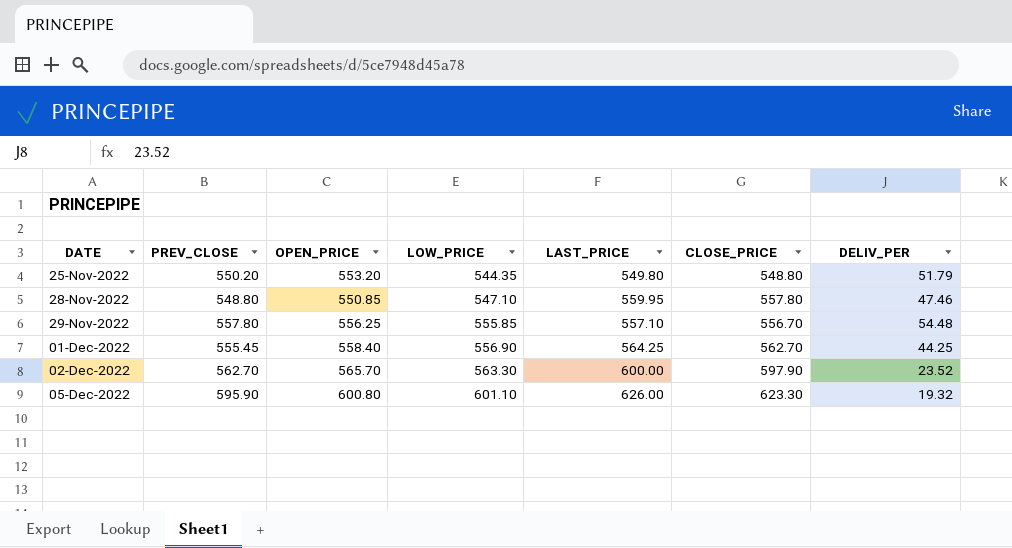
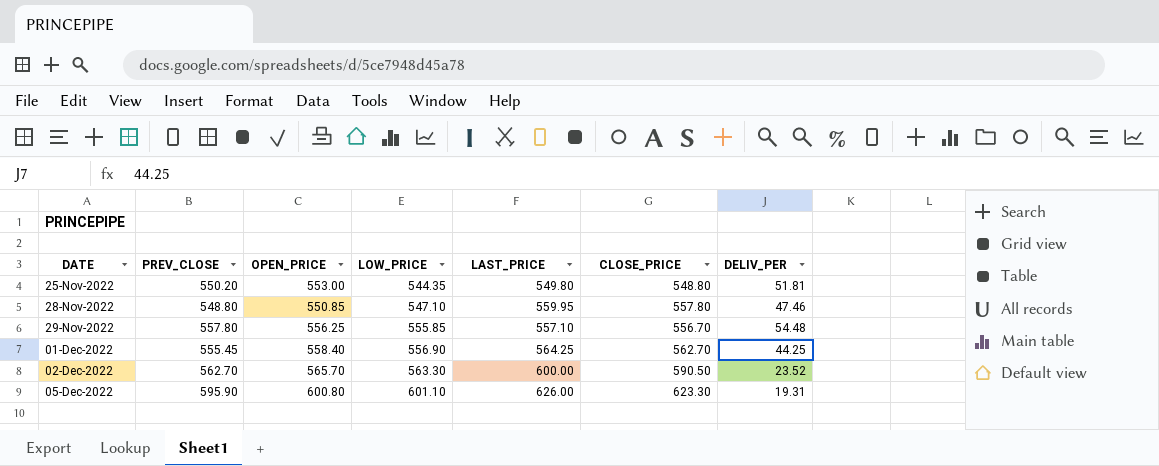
25-Nov-2022 | OPEN_PRICE: 553.20 -> 553.00
25-Nov-2022 | DELIV_PER: 51.79 -> 51.81
02-Dec-2022 | CLOSE_PRICE: 597.90 -> 590.50
05-Dec-2022 | DELIV_PER: 19.32 -> 19.31

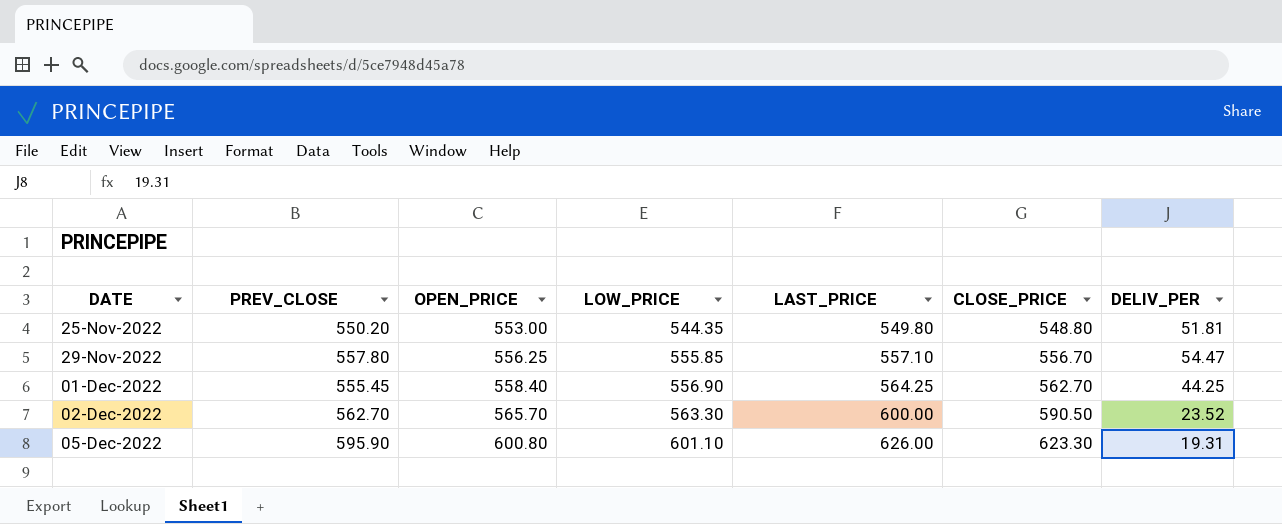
row 28-Nov-2022: 548.80 | 550.85 | 547.10 | 559.95 | 557.80 | 47.46 -> none
29-Nov-2022 | DELIV_PER: 54.48 -> 54.47

